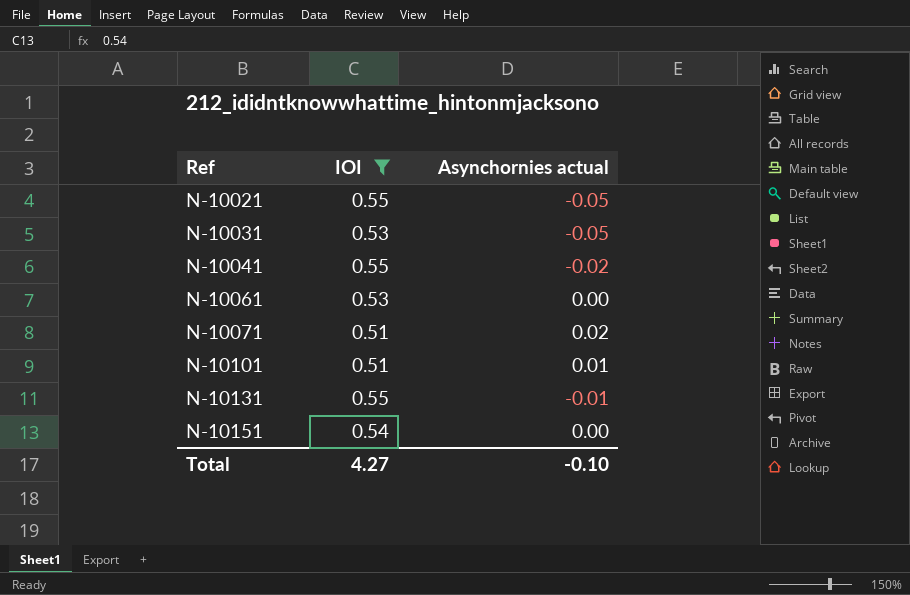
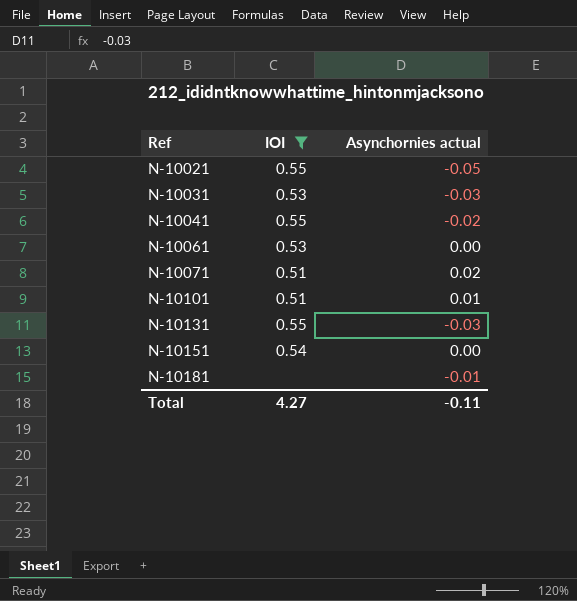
N-10031 | Asynchornies actual: -0.05 -> -0.03
N-10131 | Asynchornies actual: -0.01 -> -0.03
row N-10181: none -> none | -0.01
Total | Asynchornies actual: -0.10 -> -0.11

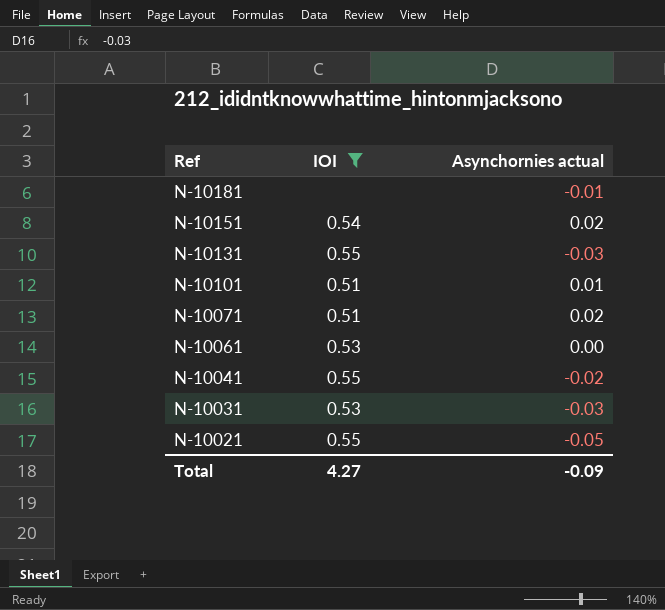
row order: Ref ascending -> Ref descending
N-10151 | Asynchornies actual: 0.00 -> 0.02
Total | Asynchornies actual: -0.11 -> -0.09

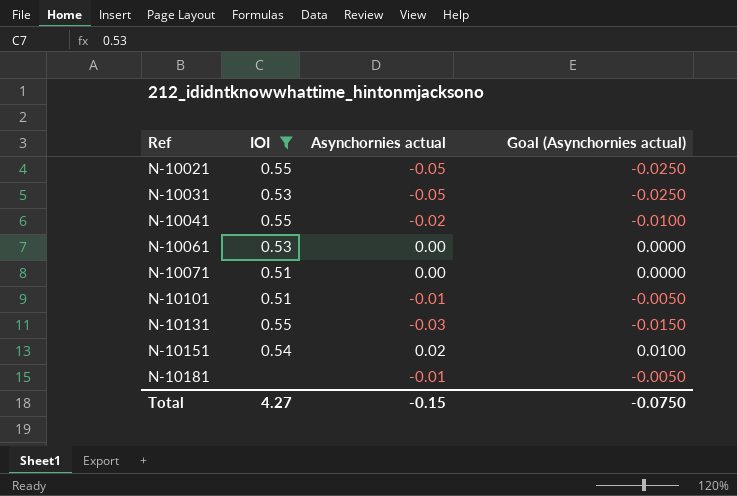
row order: Ref descending -> Ref ascending
column Goal (Asynchornies actual) | formula: none -> [Asynchornies actual] * 0.5
N-10031 | Asynchornies actual: -0.03 -> -0.05
N-10071 | Asynchornies actual: 0.02 -> 0.00
N-10101 | Asynchornies actual: 0.01 -> -0.01
Total | Asynchornies actual: -0.09 -> -0.15

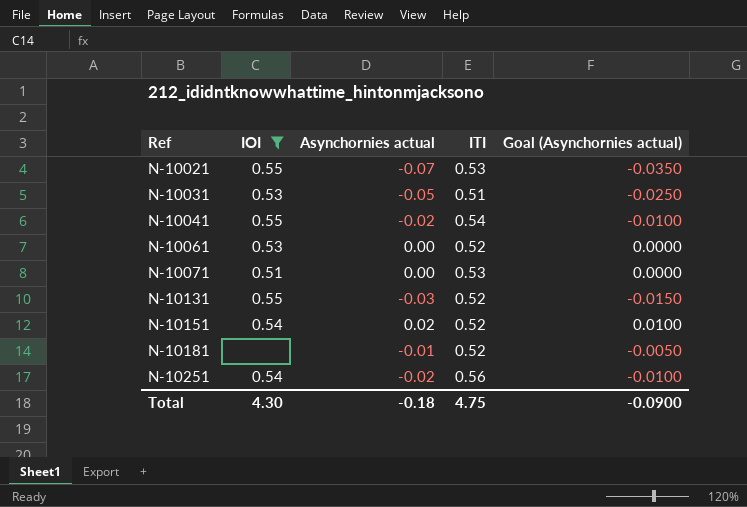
column ITI | position: none -> 4
row N-10101: 0.51 | -0.01 | -0.0050 -> none
N-10021 | Asynchornies actual: -0.05 -> -0.07
N-10021 | Goal (Asynchornies actual): -0.0250 -> -0.0350
row N-10251: none -> 0.54 | -0.02 | 0.56 | -0.0100
Total | IOI: 4.27 -> 4.30
Total | Asynchornies actual: -0.15 -> -0.18
Total | Goal (Asynchornies actual): -0.0750 -> -0.0900

